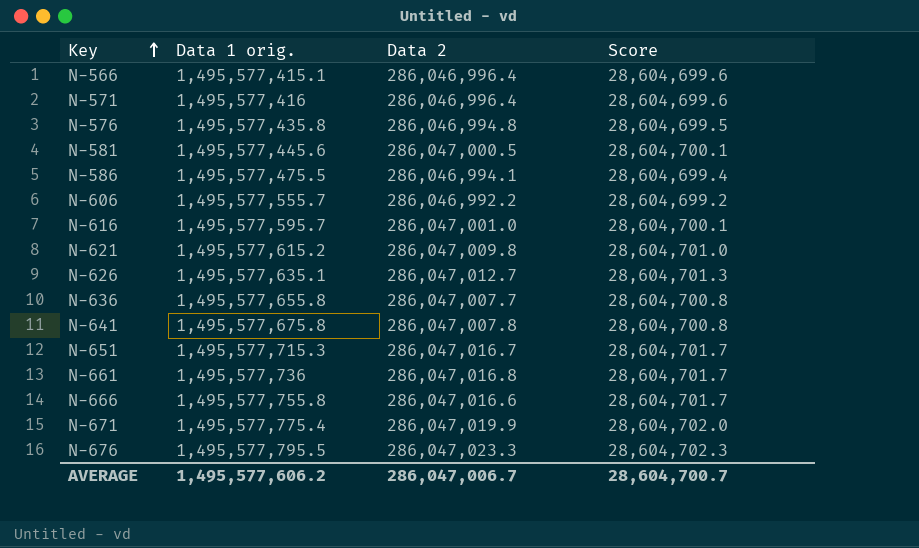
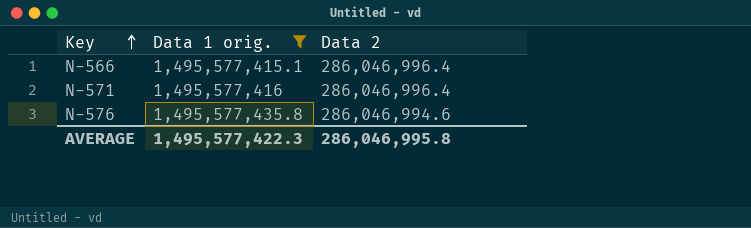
filter: none -> Data 1 orig. <= 1,495,577,435.8
column Score | formula: [Data 2] * 0.1 -> none
N-576 | Data 2: 286,046,994.8 -> 286,046,994.6
AVERAGE | Data 1 orig.: 1,495,577,606.2 -> 1,495,577,422.3
AVERAGE | Data 2: 286,047,006.7 -> 286,046,995.8

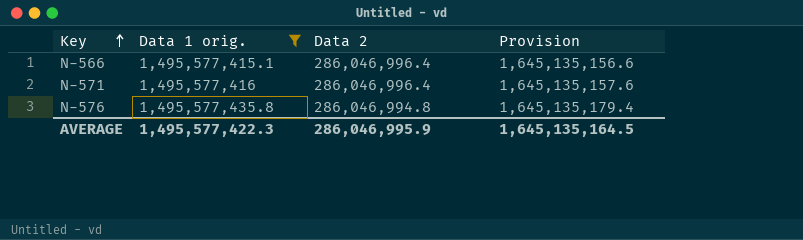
column Provision | formula: none -> [Data 1 orig.] * 1.1
N-576 | Data 2: 286,046,994.6 -> 286,046,994.8
AVERAGE | Data 2: 286,046,995.8 -> 286,046,995.9

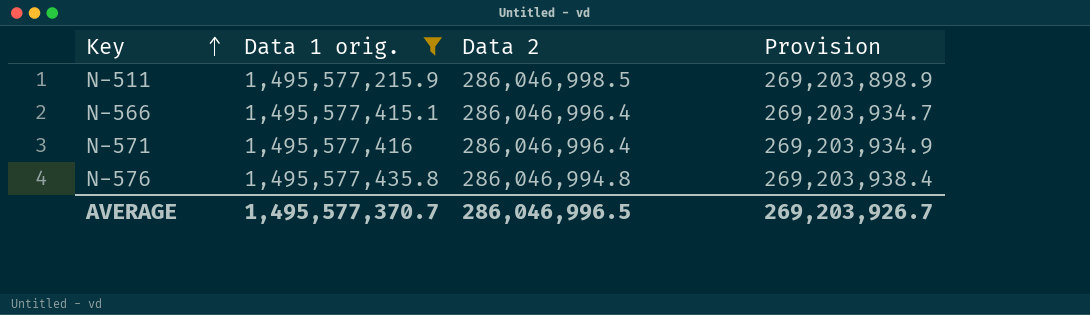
column Provision | formula: [Data 1 orig.] * 1.1 -> [Data 1 orig.] * 0.18
row N-511: none -> 1,495,577,215.9 | 286,046,998.5 | 269,203,898.9
AVERAGE | Data 1 orig.: 1,495,577,422.3 -> 1,495,577,370.7
AVERAGE | Data 2: 286,046,995.9 -> 286,046,996.5
AVERAGE | Provision: 1,645,135,164.5 -> 269,203,926.7

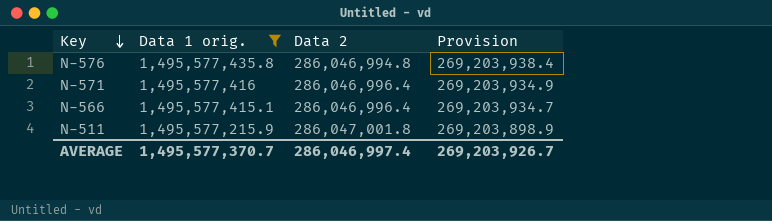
row order: Key ascending -> Key descending
N-511 | Data 2: 286,046,998.5 -> 286,047,001.8
AVERAGE | Data 2: 286,046,996.5 -> 286,046,997.4

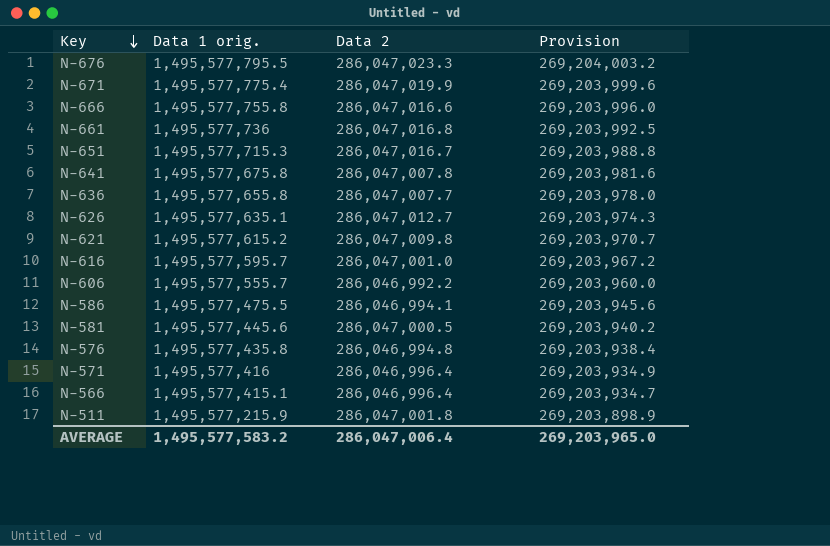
filter: Data 1 orig. <= 1,495,577,435.8 -> none
AVERAGE | Data 1 orig.: 1,495,577,370.7 -> 1,495,577,583.2
AVERAGE | Data 2: 286,046,997.4 -> 286,047,006.4
AVERAGE | Provision: 269,203,926.7 -> 269,203,965.0

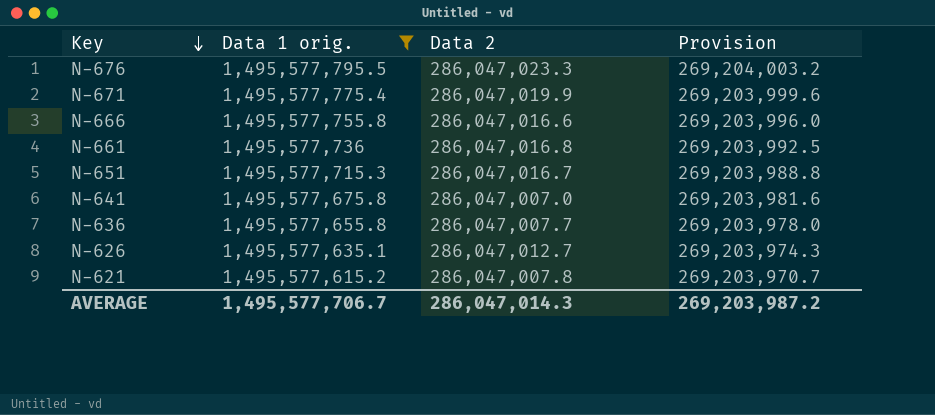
filter: none -> Data 1 orig. >= 1,495,577,615.2
N-641 | Data 2: 286,047,007.8 -> 286,047,007.0
N-621 | Data 2: 286,047,009.8 -> 286,047,007.8
AVERAGE | Data 1 orig.: 1,495,577,583.2 -> 1,495,577,706.7
AVERAGE | Data 2: 286,047,006.4 -> 286,047,014.3
AVERAGE | Provision: 269,203,965.0 -> 269,203,987.2

